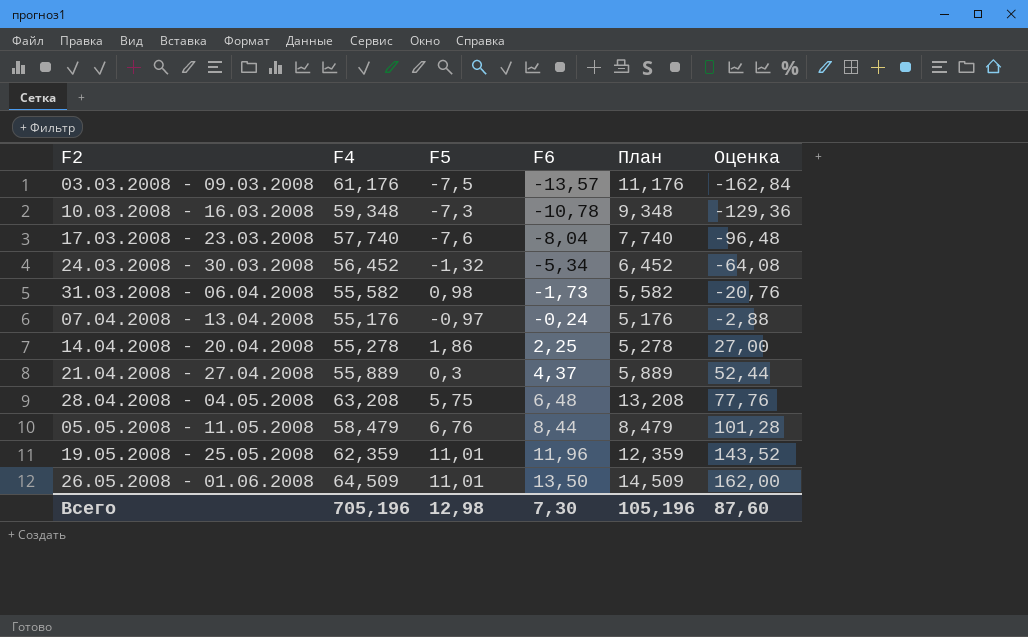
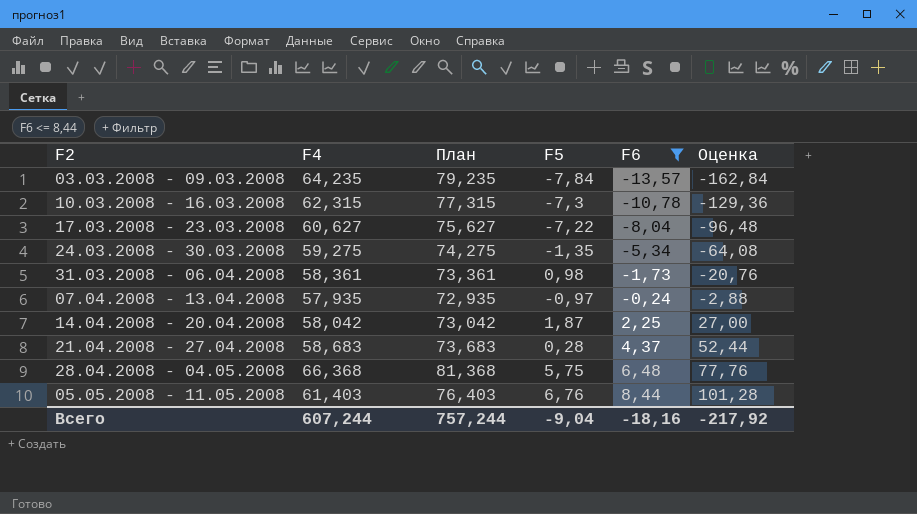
filter: none -> F6 <= 8,44
column План | formula: [F4] - 50 -> [F4] + 15
column План | position: 5 -> 3
03.03.2008 - 09.03.2008 | F4: 61,176 -> 64,235
03.03.2008 - 09.03.2008 | F5: -7,5 -> -7,84
10.03.2008 - 16.03.2008 | F4: 59,348 -> 62,315
17.03.2008 - 23.03.2008 | F4: 57,740 -> 60,627
17.03.2008 - 23.03.2008 | F5: -7,6 -> -7,22
24.03.2008 - 30.03.2008 | F4: 56,452 -> 59,275
24.03.2008 - 30.03.2008 | F5: -1,32 -> -1,35
31.03.2008 - 06.04.2008 | F4: 55,582 -> 58,361
07.04.2008 - 13.04.2008 | F4: 55,176 -> 57,935
14.04.2008 - 20.04.2008 | F4: 55,278 -> 58,042
14.04.2008 - 20.04.2008 | F5: 1,86 -> 1,87
21.04.2008 - 27.04.2008 | F4: 55,889 -> 58,683
21.04.2008 - 27.04.2008 | F5: 0,3 -> 0,28
28.04.2008 - 04.05.2008 | F4: 63,208 -> 66,368
05.05.2008 - 11.05.2008 | F4: 58,479 -> 61,403
Всего | F4: 705,196 -> 607,244
Всего | План: 105,196 -> 757,244
Всего | F5: 12,98 -> -9,04
Всего | F6: 7,30 -> -18,16
Всего | Оценка: 87,60 -> -217,92

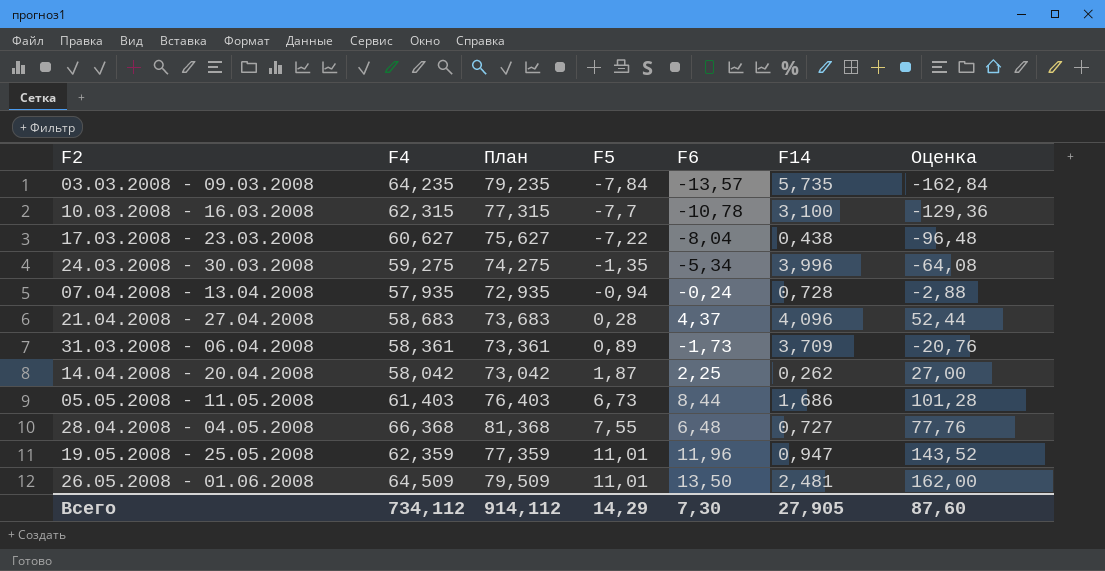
filter: F6 <= 8,44 -> none
row order: F2 ascending -> F5 ascending
column F14 | position: none -> 6
10.03.2008 - 16.03.2008 | F5: -7,3 -> -7,7
07.04.2008 - 13.04.2008 | F5: -0,97 -> -0,94
31.03.2008 - 06.04.2008 | F5: 0,98 -> 0,89
05.05.2008 - 11.05.2008 | F5: 6,76 -> 6,73
28.04.2008 - 04.05.2008 | F5: 5,75 -> 7,55
Всего | F4: 607,244 -> 734,112
Всего | План: 757,244 -> 914,112
Всего | F5: -9,04 -> 14,29
Всего | F6: -18,16 -> 7,30
Всего | Оценка: -217,92 -> 87,60

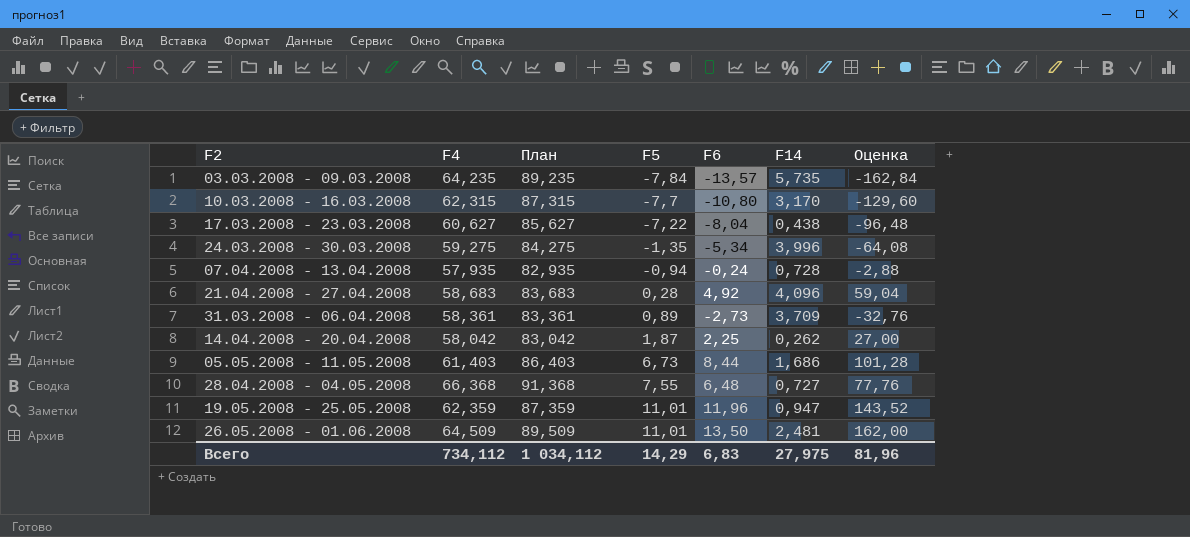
column План | formula: [F4] + 15 -> [F4] + 25
10.03.2008 - 16.03.2008 | F6: -10,78 -> -10,80
10.03.2008 - 16.03.2008 | F14: 3,100 -> 3,170
10.03.2008 - 16.03.2008 | Оценка: -129,36 -> -129,60
21.04.2008 - 27.04.2008 | F6: 4,37 -> 4,92
21.04.2008 - 27.04.2008 | Оценка: 52,44 -> 59,04
31.03.2008 - 06.04.2008 | F6: -1,73 -> -2,73
31.03.2008 - 06.04.2008 | Оценка: -20,76 -> -32,76
Всего | План: 914,112 -> 1 034,112
Всего | F6: 7,30 -> 6,83
Всего | F14: 27,905 -> 27,975
Всего | Оценка: 87,60 -> 81,96

